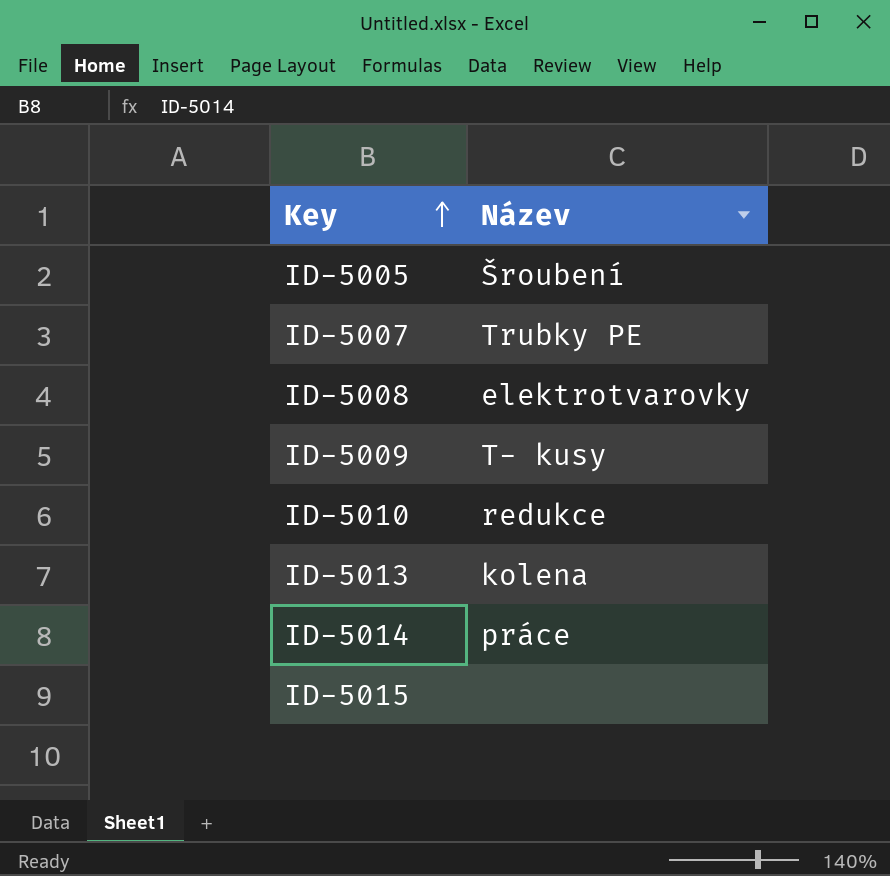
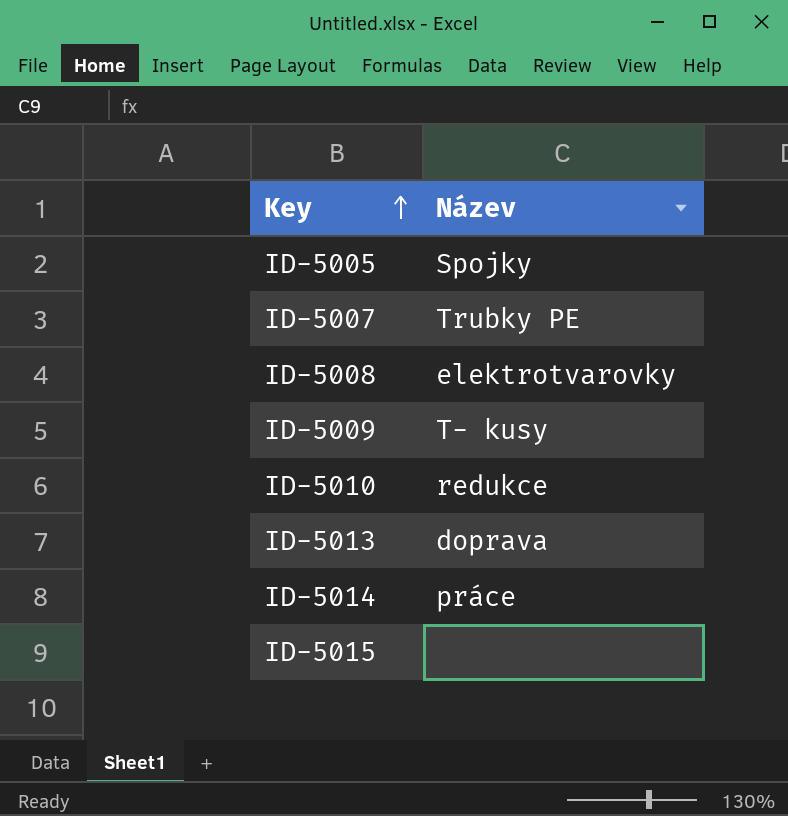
ID-5005 | Název: Šroubení -> Spojky
ID-5013 | Název: kolena -> doprava

